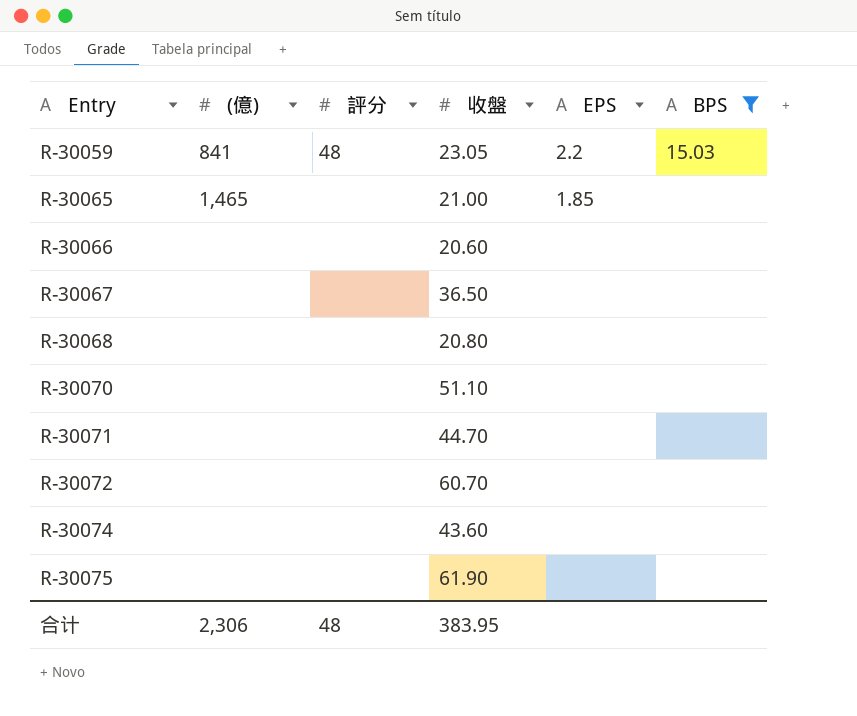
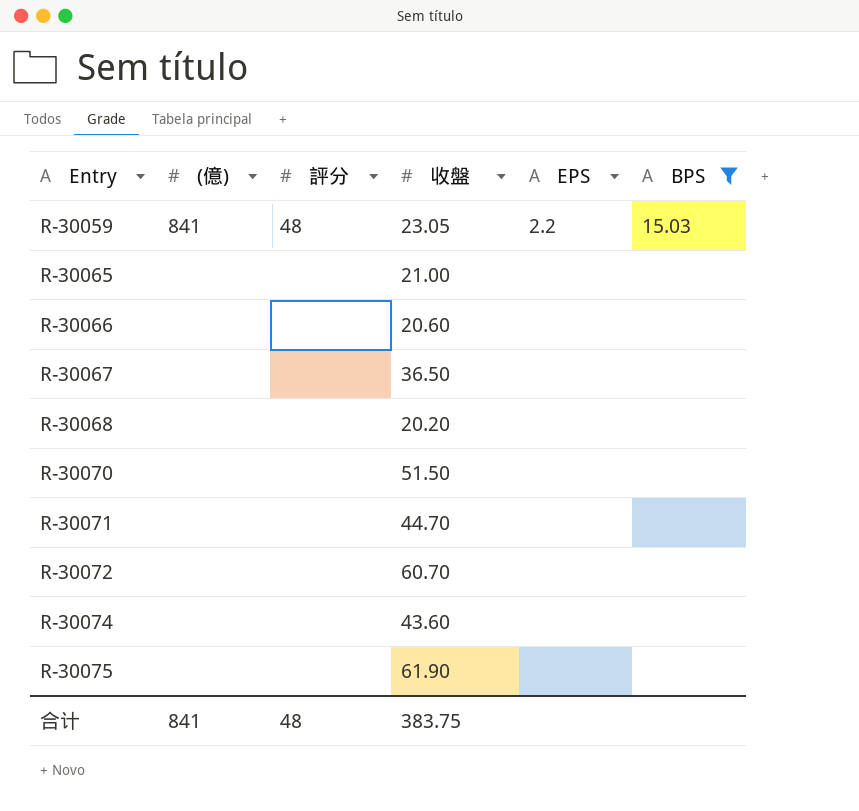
R-30065 | (億): 1,465 -> none
R-30065 | EPS: 1.85 -> none
R-30068 | 收盤: 20.80 -> 20.20
R-30070 | 收盤: 51.10 -> 51.50
合计 | (億): 2,306 -> 841
合计 | 收盤: 383.95 -> 383.75

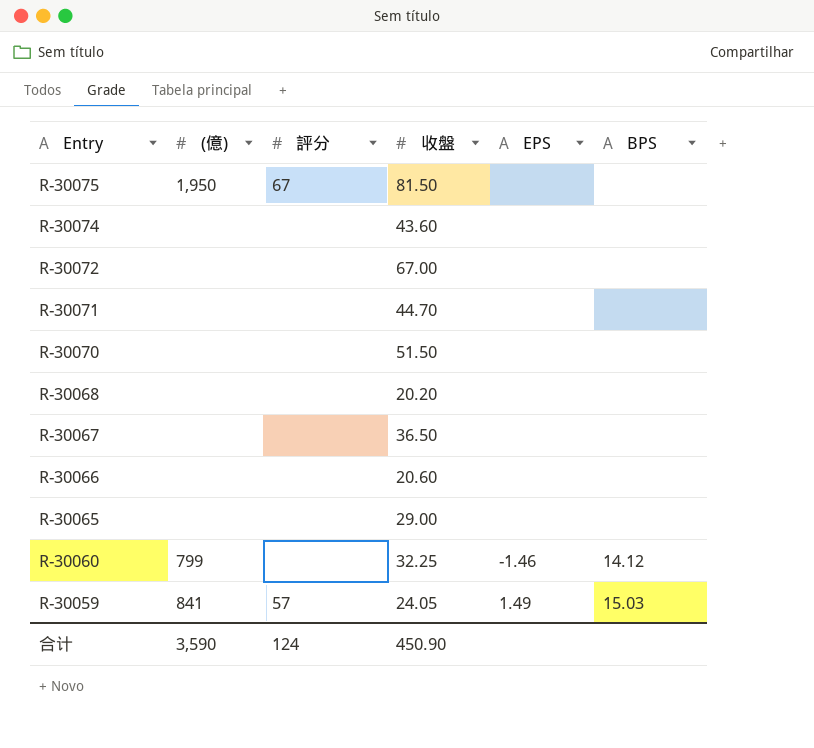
filter: BPS != 14.12 -> none
row order: Entry ascending -> Entry descending
R-30075 | (億): none -> 1,950
R-30075 | 評分: none -> 67
R-30075 | 收盤: 61.90 -> 81.50
R-30072 | 收盤: 60.70 -> 67.00
R-30065 | 收盤: 21.00 -> 29.00
R-30059 | 評分: 48 -> 57
R-30059 | 收盤: 23.05 -> 24.05
R-30059 | EPS: 2.2 -> 1.49
合计 | (億): 841 -> 3,590
合计 | 評分: 48 -> 124
合计 | 收盤: 383.75 -> 450.90

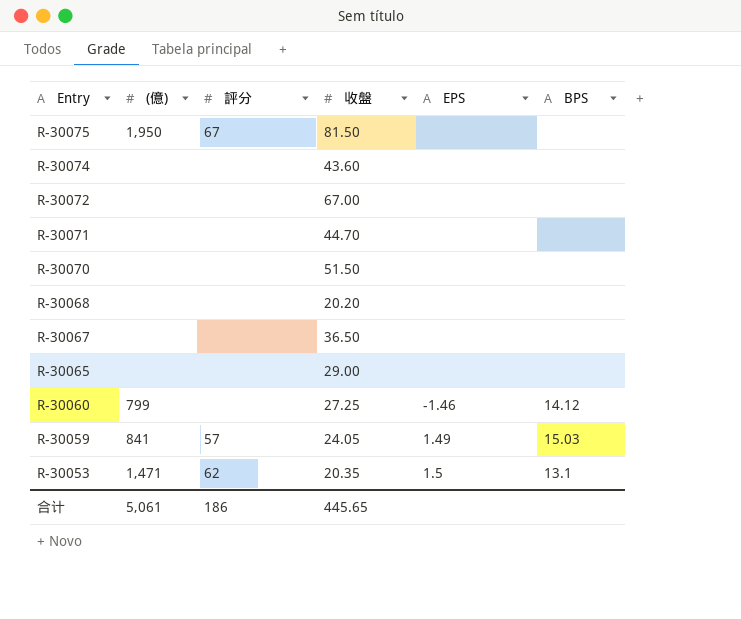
row R-30066: none | none | 20.60 | none | none -> none
R-30060 | 收盤: 32.25 -> 27.25
row R-30053: none -> 1,471 | 62 | 20.35 | 1.5 | 13.1
合计 | (億): 3,590 -> 5,061
合计 | 評分: 124 -> 186
合计 | 收盤: 450.90 -> 445.65

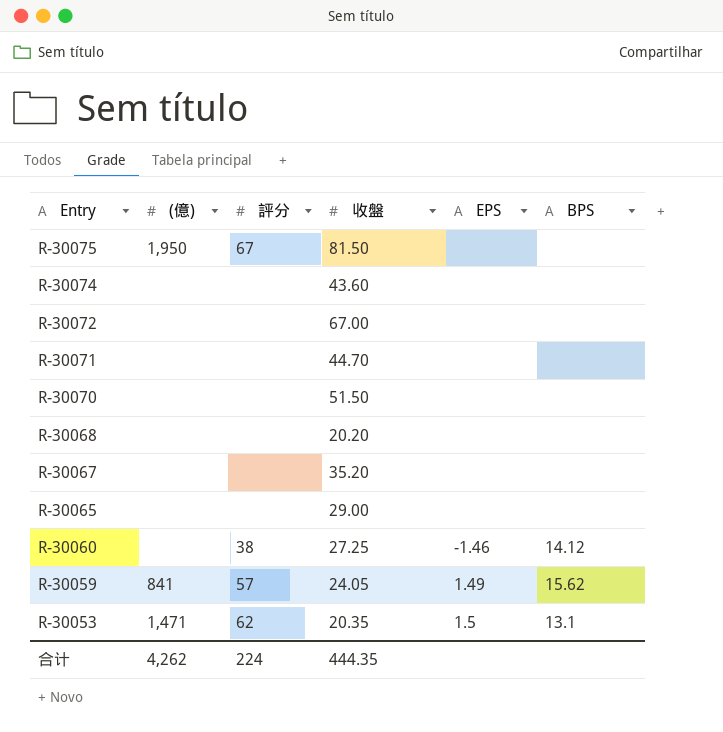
R-30067 | 收盤: 36.50 -> 35.20
R-30060 | (億): 799 -> none
R-30060 | 評分: none -> 38
R-30059 | BPS: 15.03 -> 15.62
合计 | (億): 5,061 -> 4,262
合计 | 評分: 186 -> 224
合计 | 收盤: 445.65 -> 444.35

